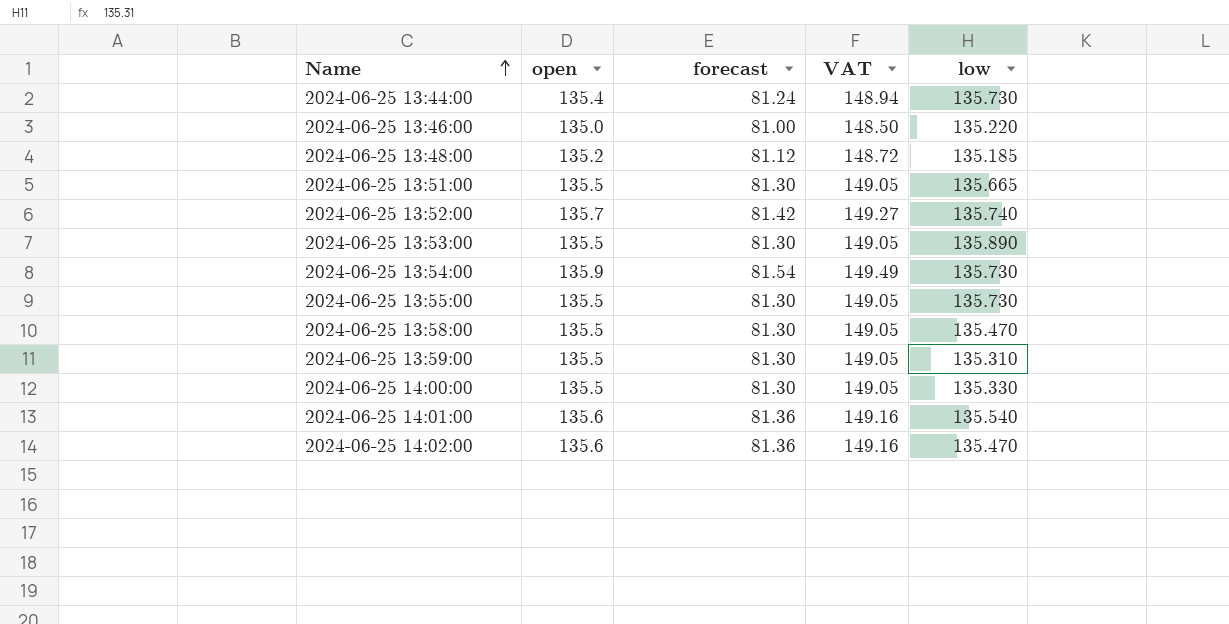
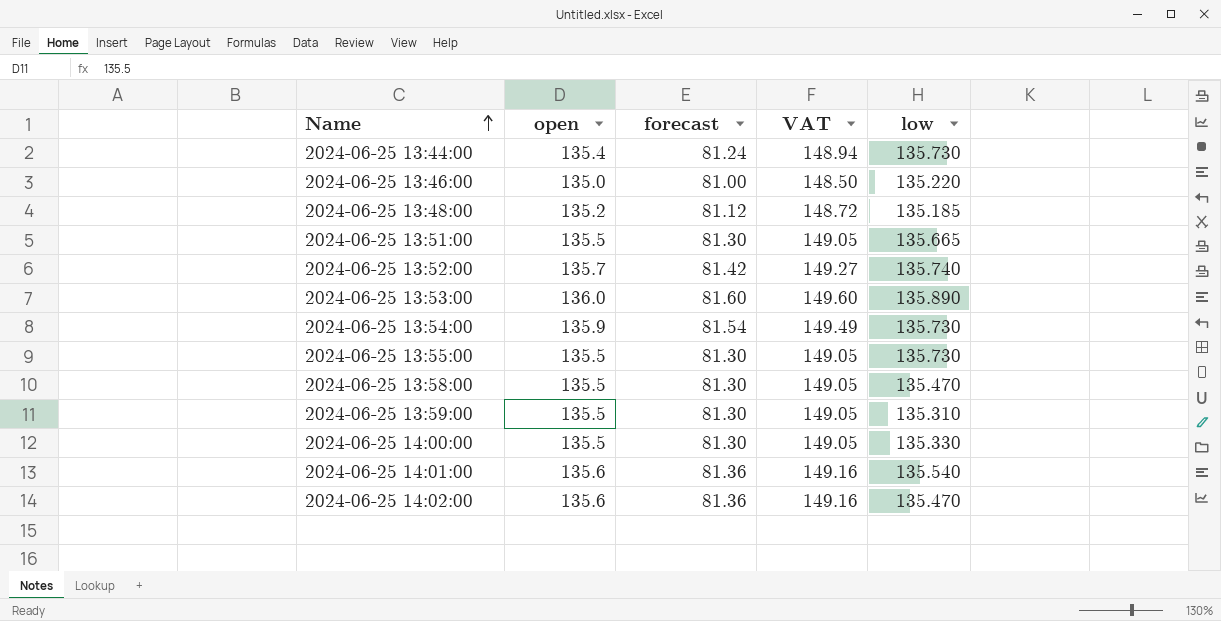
2024-06-25 13:53:00 | open: 135.5 -> 136.0
2024-06-25 13:53:00 | forecast: 81.30 -> 81.60
2024-06-25 13:53:00 | VAT: 149.05 -> 149.60

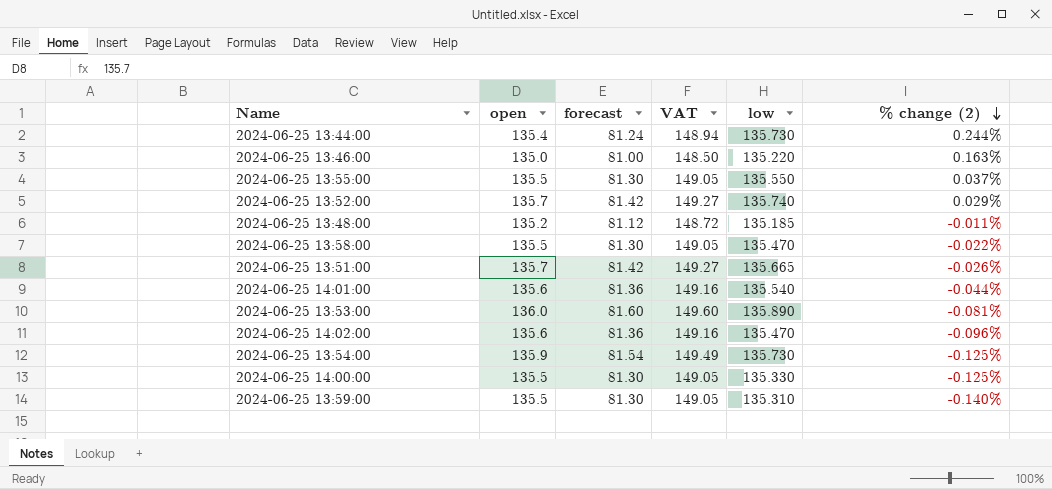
row order: Name ascending -> % change (2) descending
column % change (2) | formula: none -> ([low] - [open]) / [open]
2024-06-25 13:55:00 | low: 135.730 -> 135.550
2024-06-25 13:51:00 | open: 135.5 -> 135.7
2024-06-25 13:51:00 | forecast: 81.30 -> 81.42
2024-06-25 13:51:00 | VAT: 149.05 -> 149.27

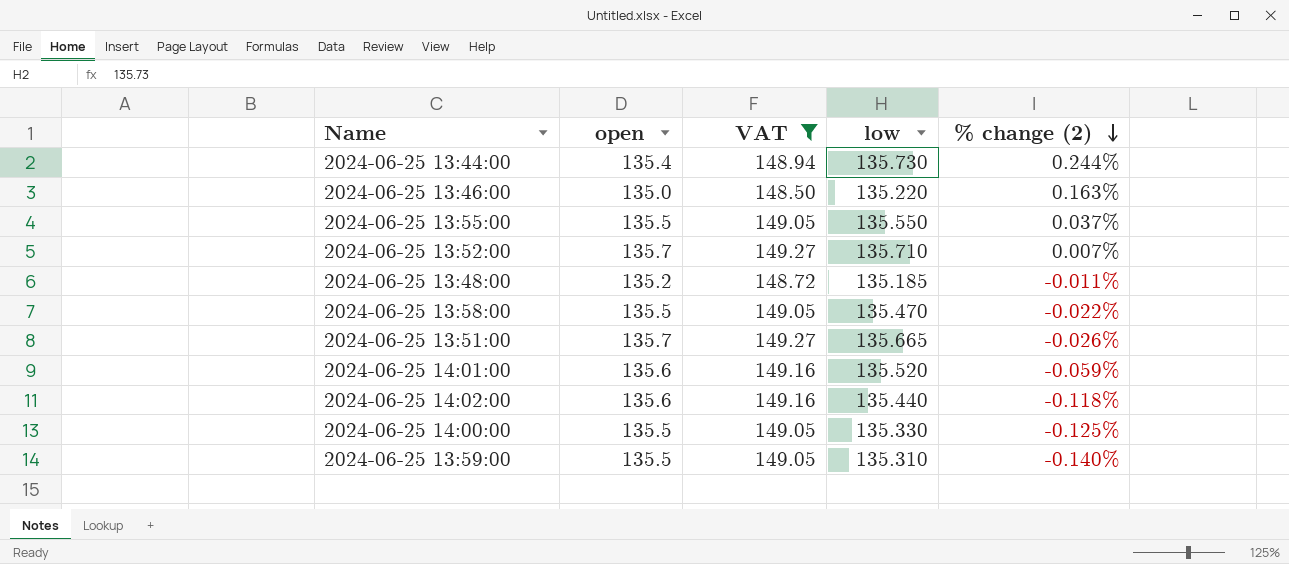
filter: none -> VAT <= 149.27
column forecast | formula: [open] * 0.6 -> none
2024-06-25 13:52:00 | low: 135.740 -> 135.710
2024-06-25 13:52:00 | % change (2): 0.029% -> 0.007%
2024-06-25 14:01:00 | low: 135.540 -> 135.520
2024-06-25 14:01:00 | % change (2): -0.044% -> -0.059%
2024-06-25 14:02:00 | low: 135.470 -> 135.440
2024-06-25 14:02:00 | % change (2): -0.096% -> -0.118%

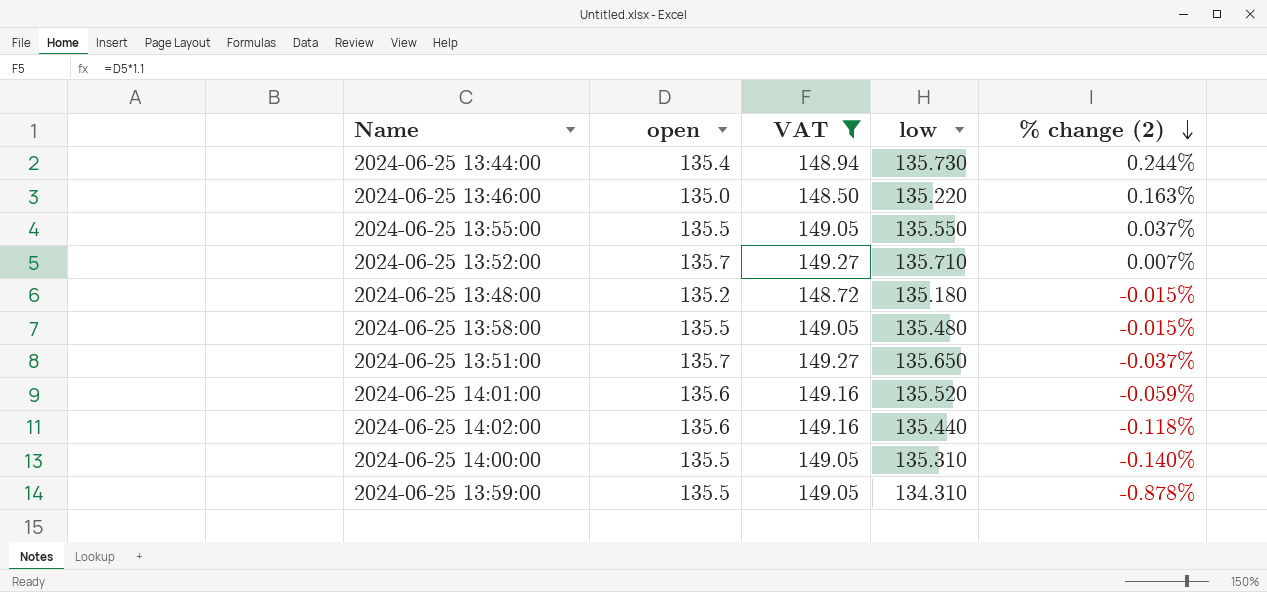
2024-06-25 13:48:00 | low: 135.185 -> 135.180
2024-06-25 13:48:00 | % change (2): -0.011% -> -0.015%
2024-06-25 13:58:00 | low: 135.470 -> 135.480
2024-06-25 13:58:00 | % change (2): -0.022% -> -0.015%
2024-06-25 13:51:00 | low: 135.665 -> 135.650
2024-06-25 13:51:00 | % change (2): -0.026% -> -0.037%
2024-06-25 14:00:00 | low: 135.330 -> 135.310
2024-06-25 14:00:00 | % change (2): -0.125% -> -0.140%
2024-06-25 13:59:00 | low: 135.310 -> 134.310
2024-06-25 13:59:00 | % change (2): -0.140% -> -0.878%

